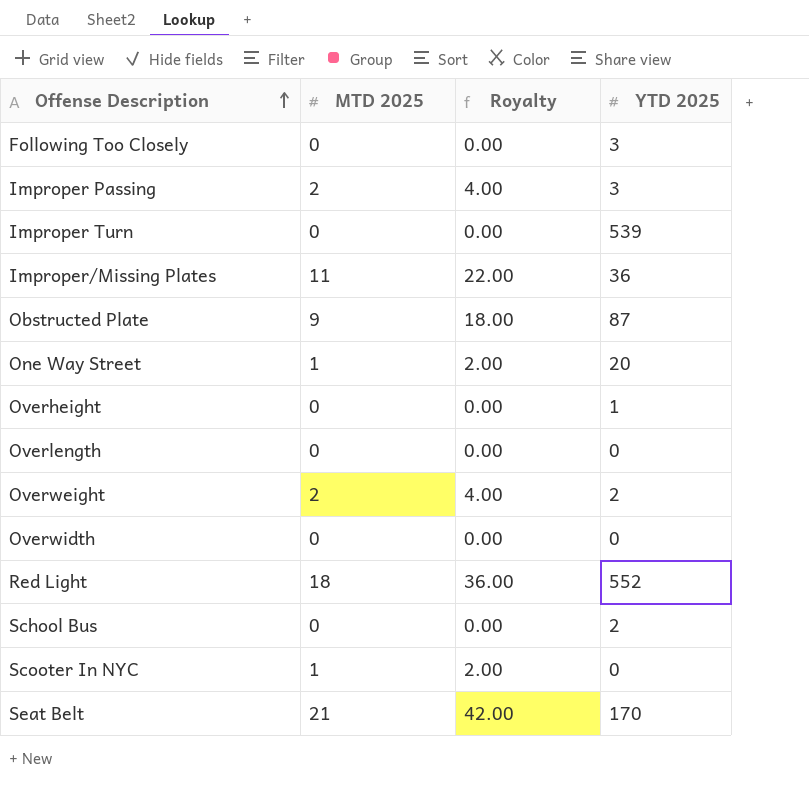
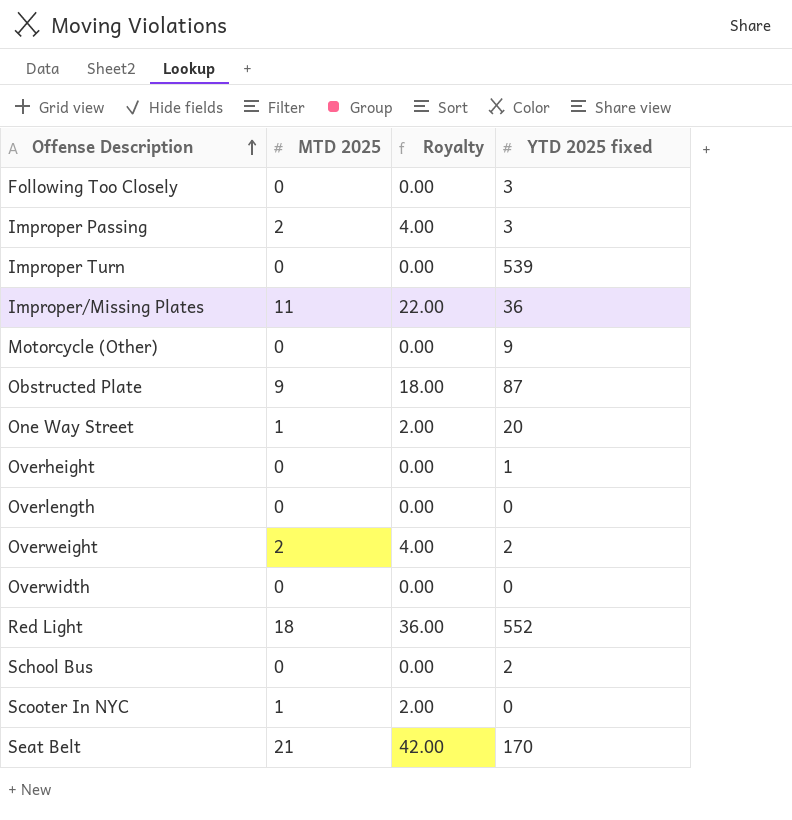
column name: YTD 2025 -> YTD 2025 fixed
row Motorcycle (Other): none -> 0 | 0.00 | 9

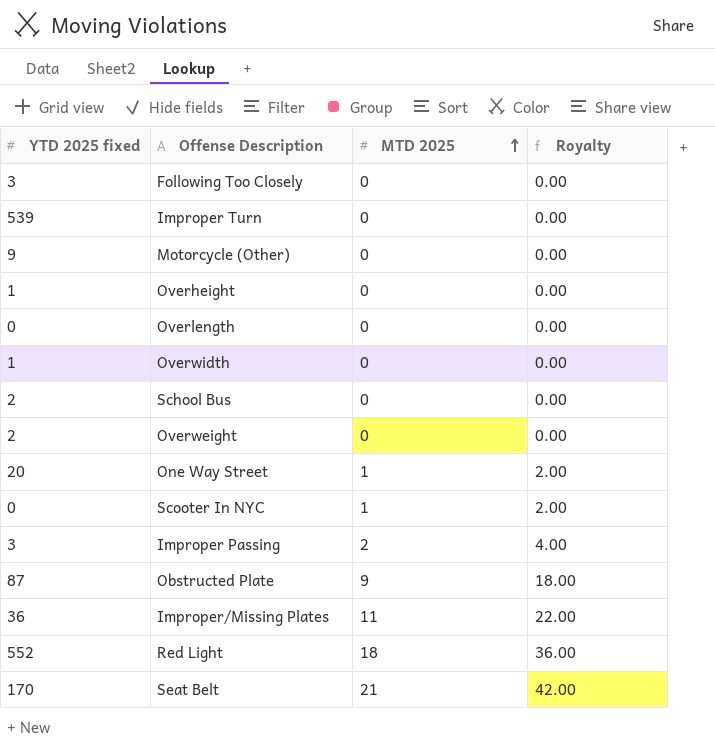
row order: Offense Description ascending -> MTD 2025 ascending
column YTD 2025 fixed | position: 4 -> 1
Overwidth | YTD 2025 fixed: 0 -> 1
Overweight | MTD 2025: 2 -> 0
Overweight | Royalty: 4.00 -> 0.00

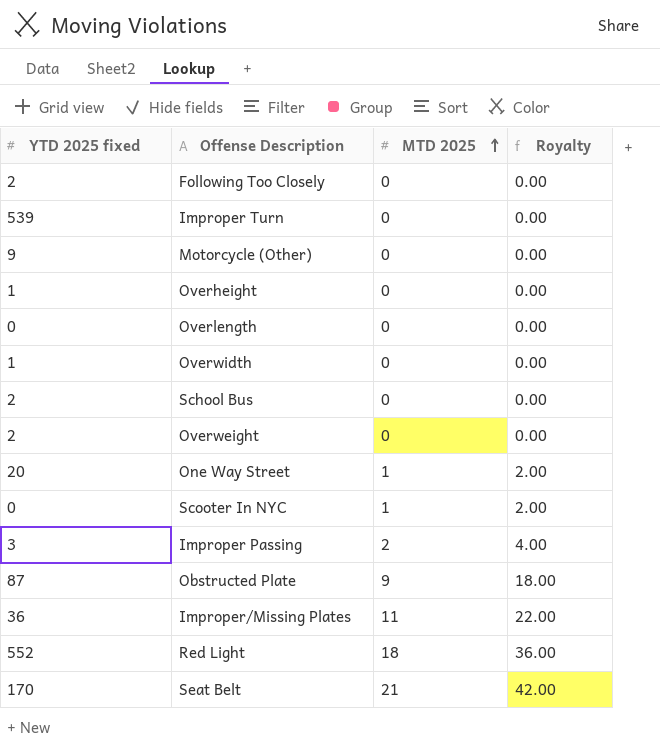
Following Too Closely | YTD 2025 fixed: 3 -> 2

